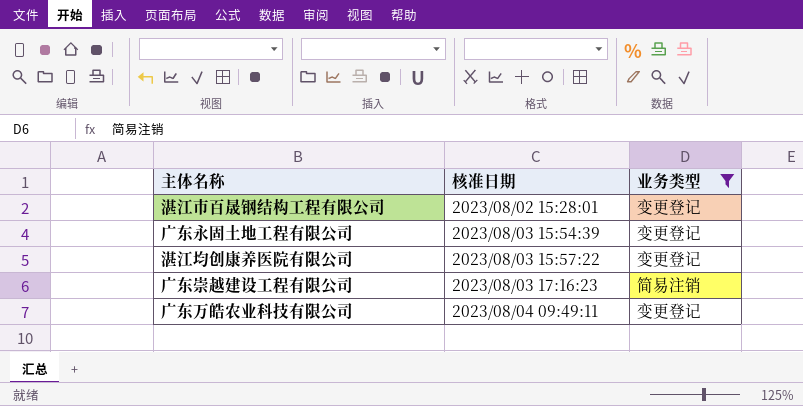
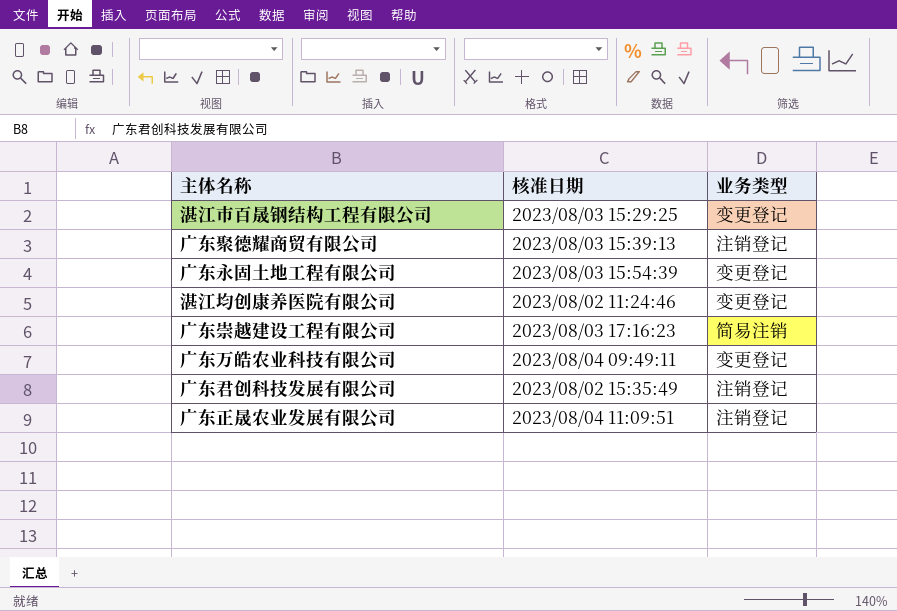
filter: 业务类型 != 注销登记 -> none
湛江市百晟钢结构工程有限公司 | 核准日期: 2023/08/02 15:28:01 -> 2023/08/03 15:29:25
湛江均创康养医院有限公司 | 核准日期: 2023/08/03 15:57:22 -> 2023/08/02 11:24:46

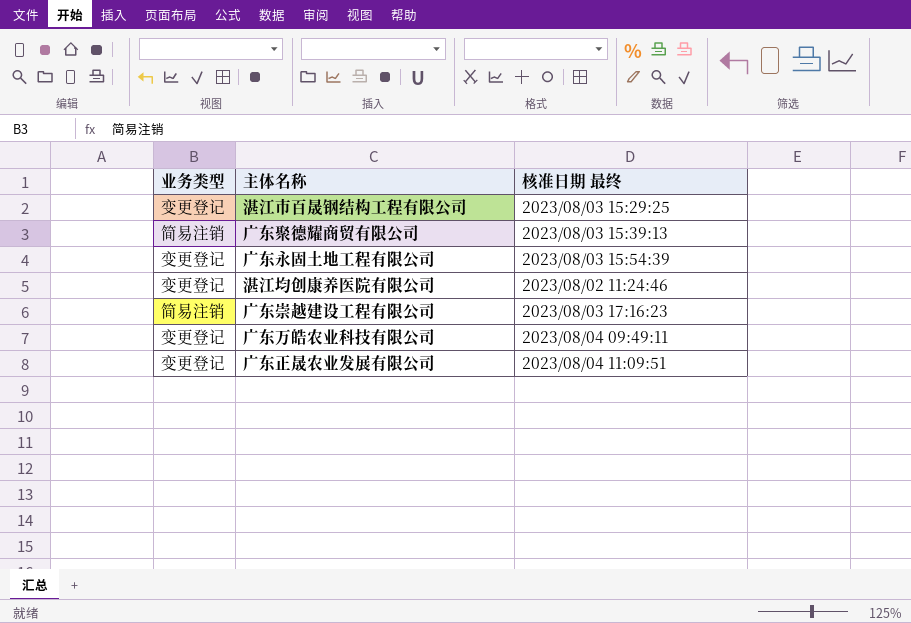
column 业务类型 | position: 3 -> 1
column name: 核准日期 -> 核准日期 最终
row 广东君创科技发展有限公司: 2023/08/02 15:35:49 | 注销登记 -> none
广东聚德耀商贸有限公司 | 业务类型: 注销登记 -> 简易注销
广东正晟农业发展有限公司 | 业务类型: 注销登记 -> 变更登记

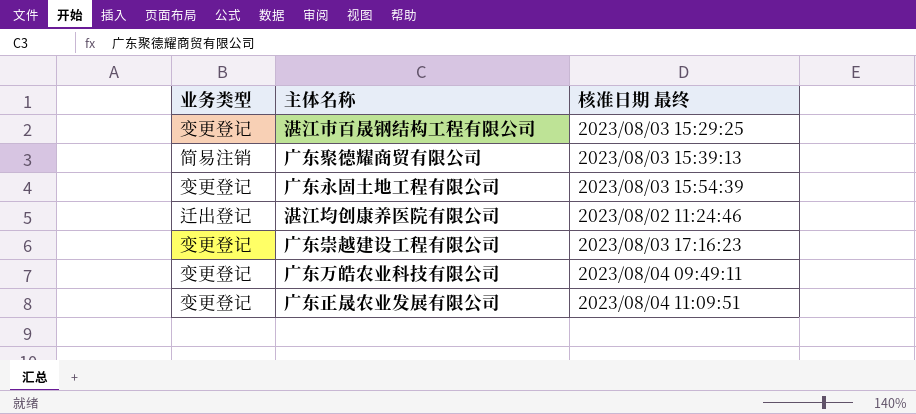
湛江均创康养医院有限公司 | 业务类型: 变更登记 -> 迁出登记
广东崇越建设工程有限公司 | 业务类型: 简易注销 -> 变更登记

